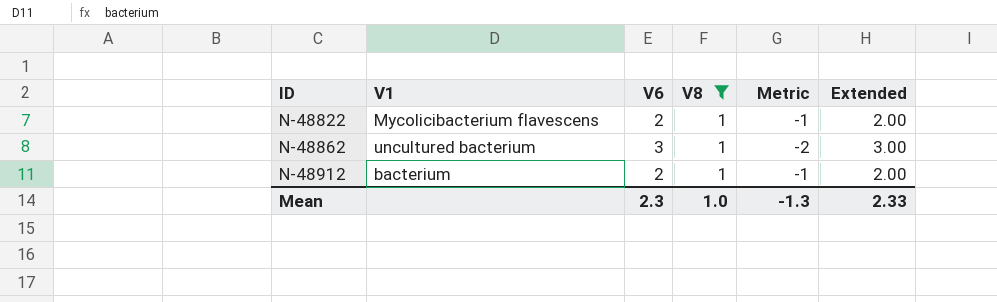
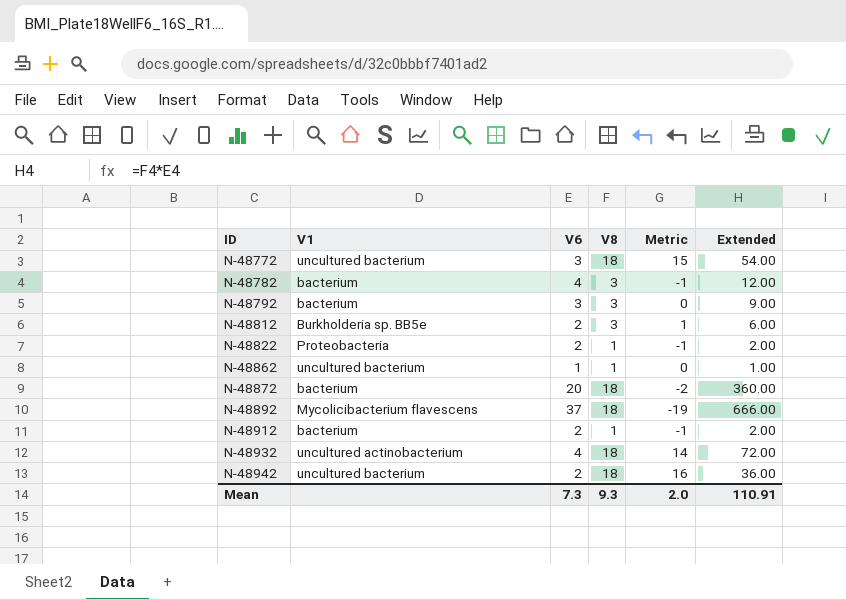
filter: V8 = 1 -> none
N-48822 | V1: Mycolicibacterium flavescens -> Proteobacteria
N-48862 | V6: 3 -> 1
N-48862 | Metric: -2 -> 0
N-48862 | Extended: 3.00 -> 1.00
Mean | V6: 2.3 -> 7.3
Mean | V8: 1.0 -> 9.3
Mean | Metric: -1.3 -> 2.0
Mean | Extended: 2.33 -> 110.91

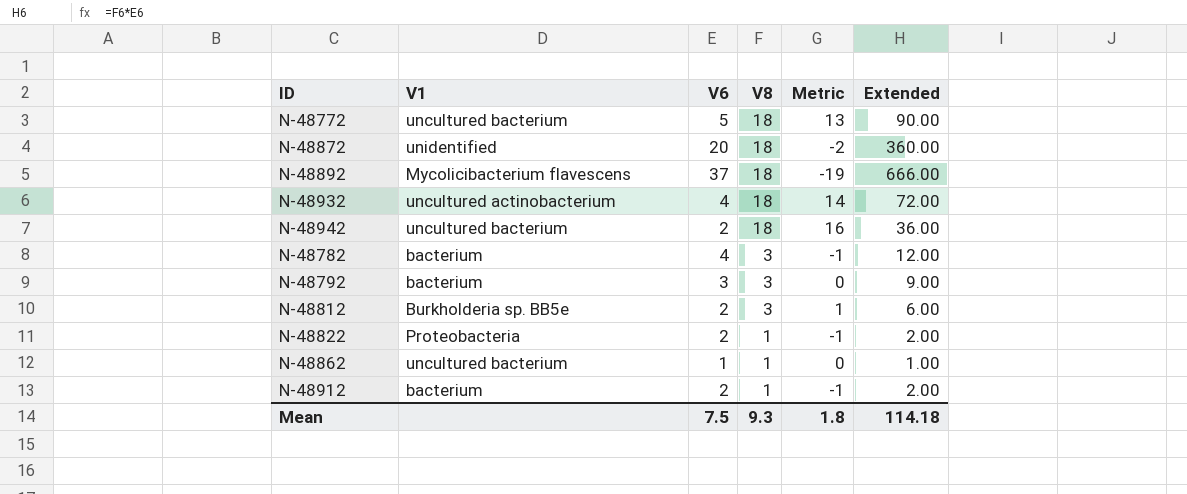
row order: ID ascending -> V8 descending
N-48772 | V6: 3 -> 5
N-48772 | Metric: 15 -> 13
N-48772 | Extended: 54.00 -> 90.00
N-48872 | V1: bacterium -> unidentified
Mean | V6: 7.3 -> 7.5
Mean | Metric: 2.0 -> 1.8
Mean | Extended: 110.91 -> 114.18

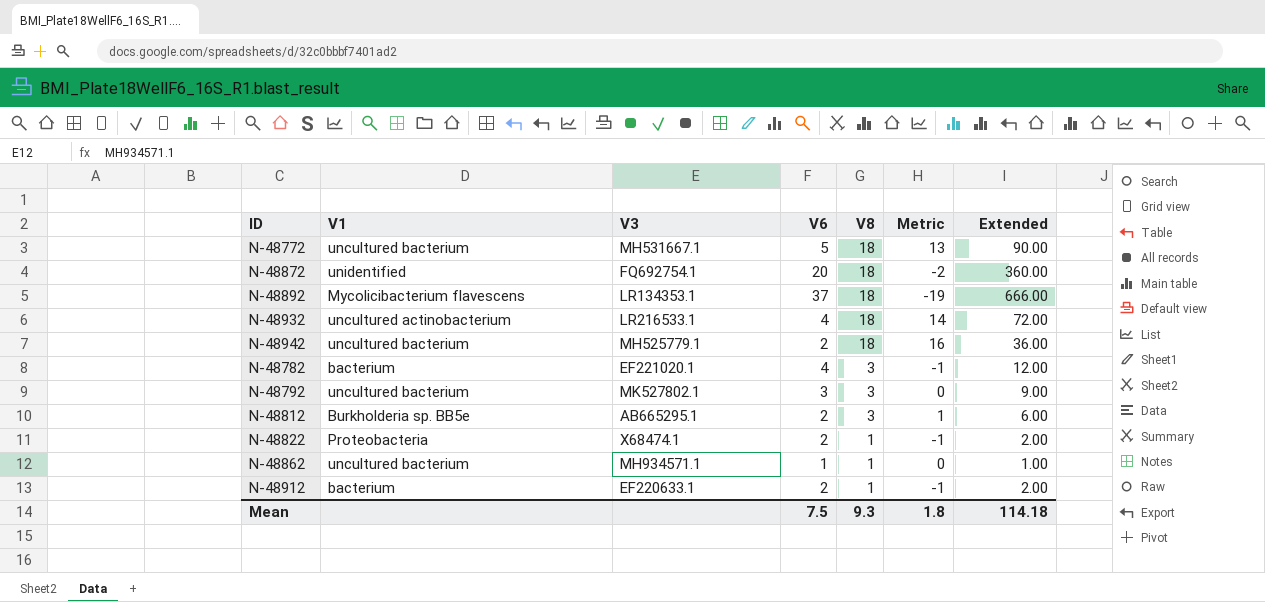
column V3 | position: none -> 3
N-48792 | V1: bacterium -> uncultured bacterium

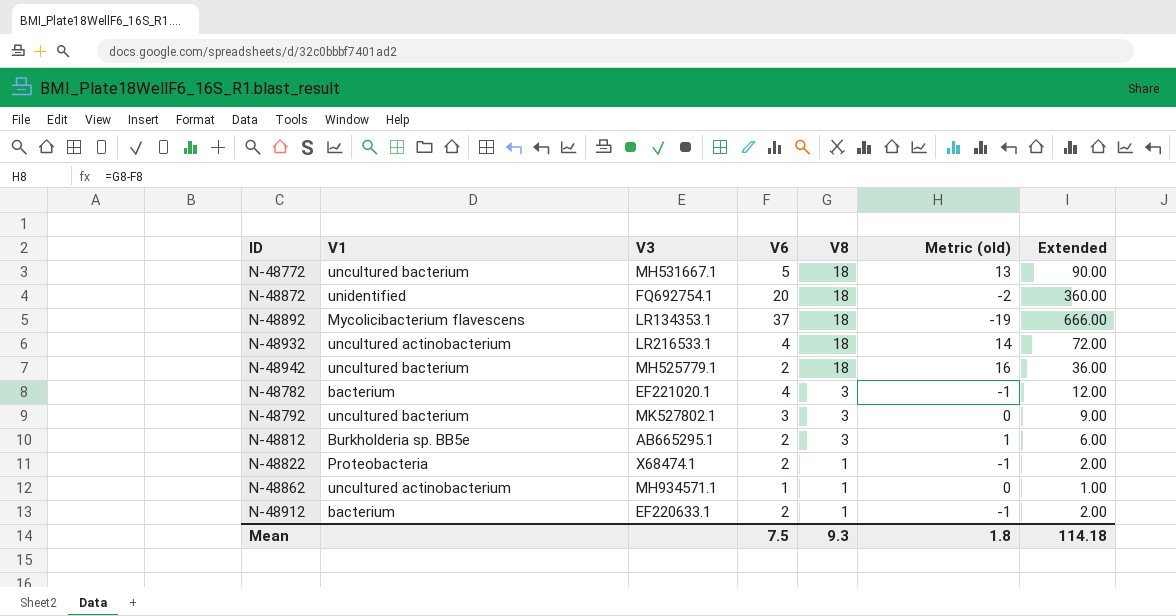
column name: Metric -> Metric (old)
N-48862 | V1: uncultured bacterium -> uncultured actinobacterium

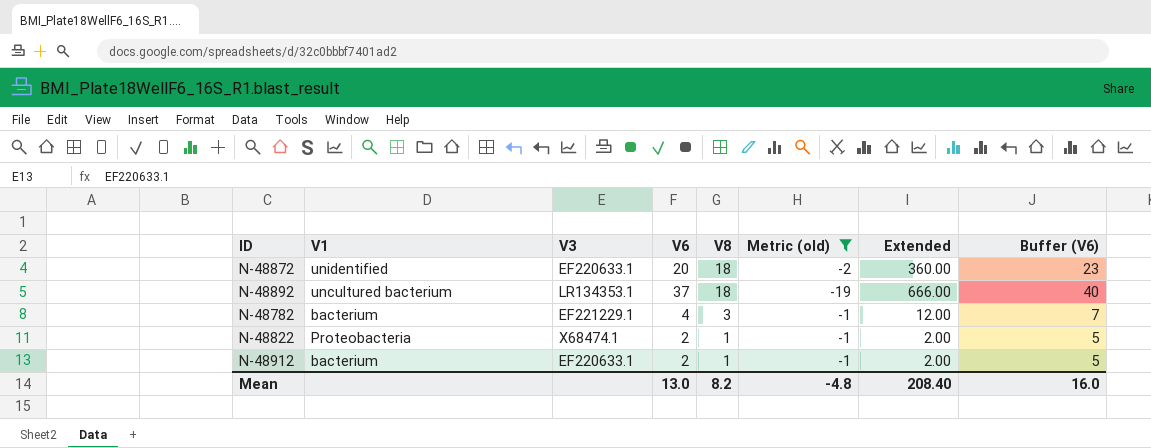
filter: none -> Metric (old) <= -1
column Buffer (V6) | formula: none -> [V6] + 3
N-48872 | V3: FQ692754.1 -> EF220633.1
N-48892 | V1: Mycolicibacterium flavescens -> uncultured bacterium
N-48782 | V3: EF221020.1 -> EF221229.1
Mean | V6: 7.5 -> 13.0
Mean | V8: 9.3 -> 8.2
Mean | Metric (old): 1.8 -> -4.8
Mean | Extended: 114.18 -> 208.40

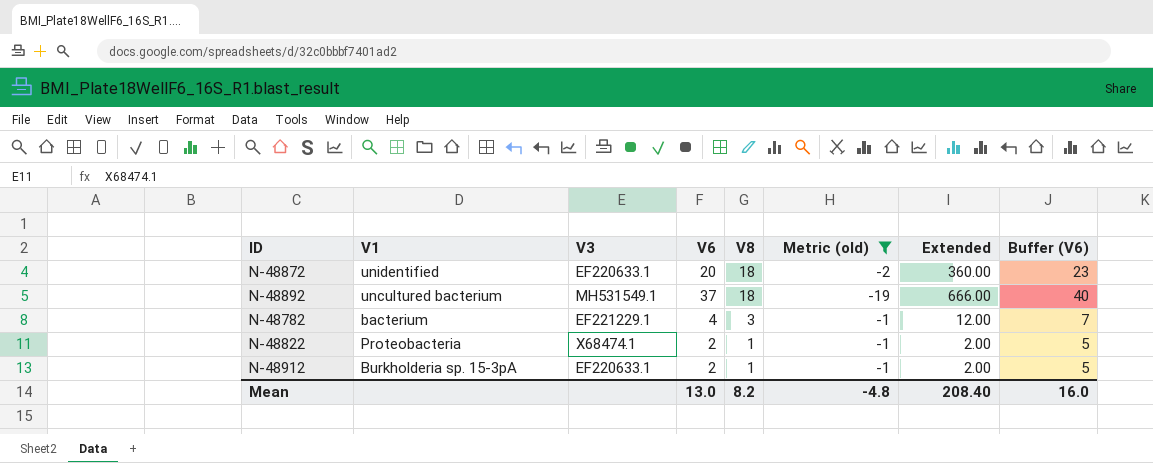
N-48892 | V3: LR134353.1 -> MH531549.1
N-48912 | V1: bacterium -> Burkholderia sp. 15-3pA

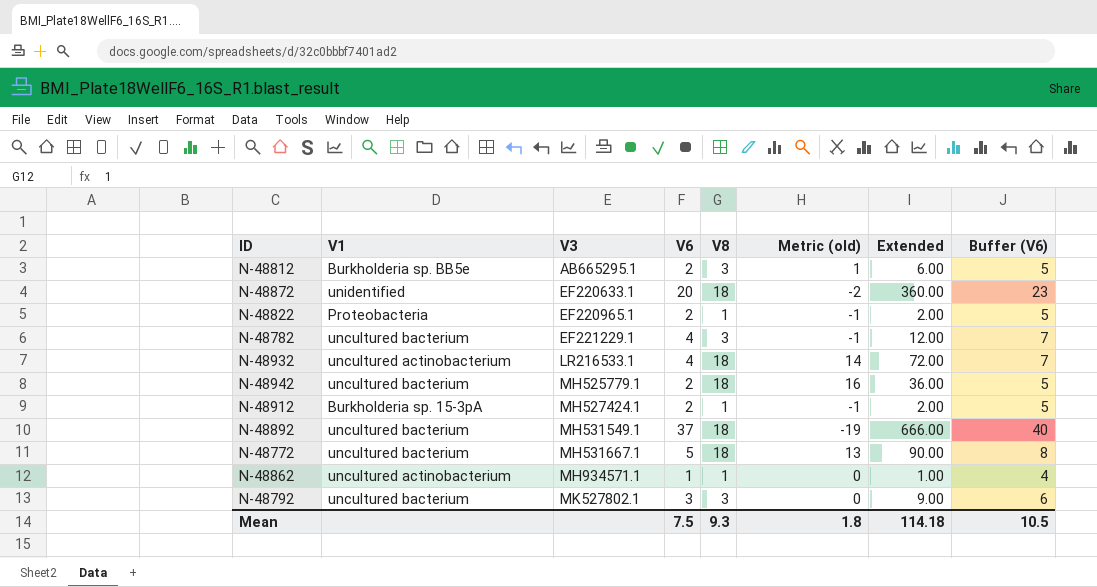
filter: Metric (old) <= -1 -> none
row order: V8 descending -> V3 ascending
N-48822 | V3: X68474.1 -> EF220965.1
N-48782 | V1: bacterium -> uncultured bacterium
N-48912 | V3: EF220633.1 -> MH527424.1
Mean | V6: 13.0 -> 7.5
Mean | V8: 8.2 -> 9.3
Mean | Metric (old): -4.8 -> 1.8
Mean | Extended: 208.40 -> 114.18
Mean | Buffer (V6): 16.0 -> 10.5

